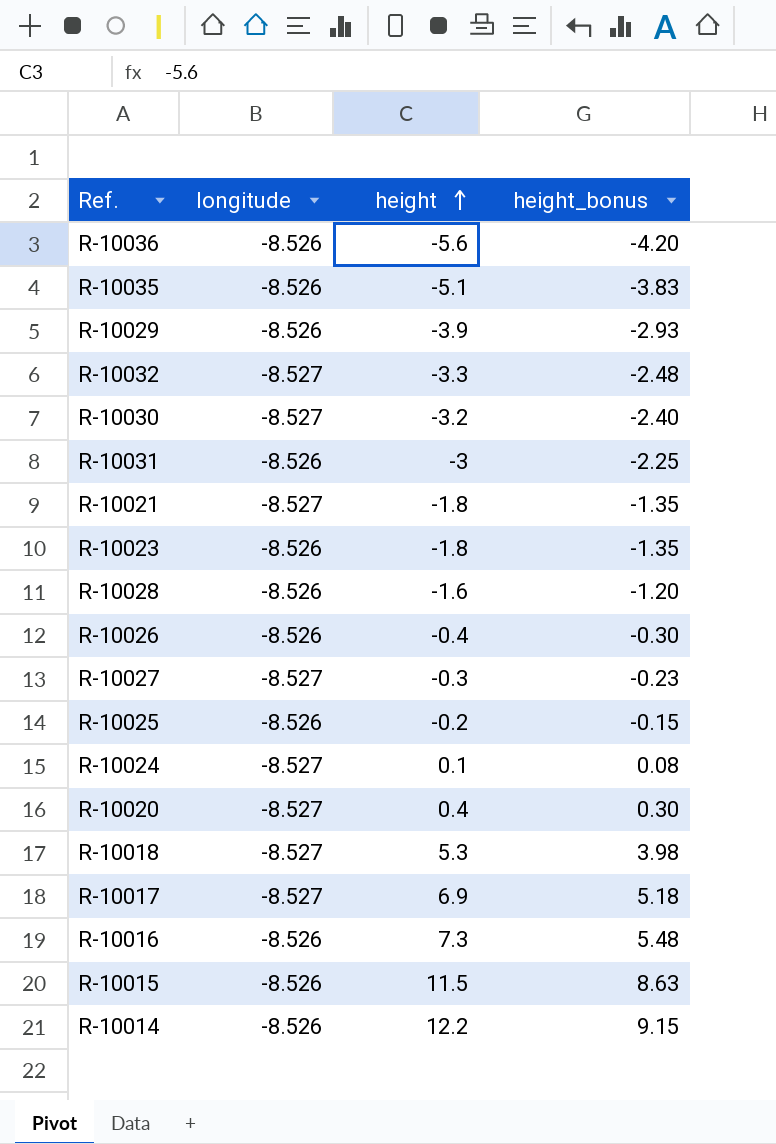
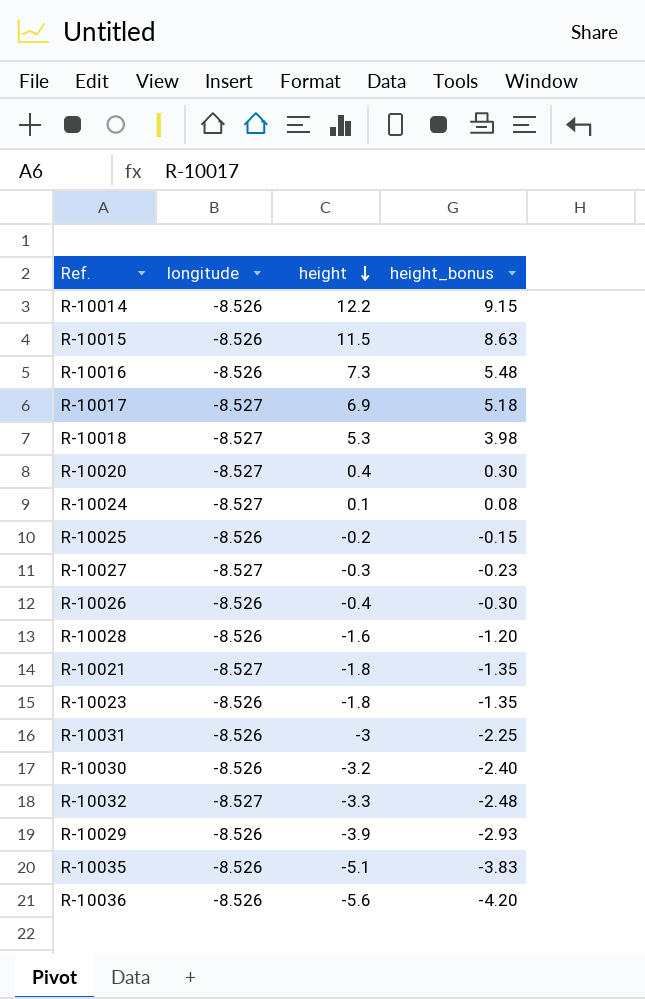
row order: height ascending -> height descending
R-10030 | longitude: -8.527 -> -8.526

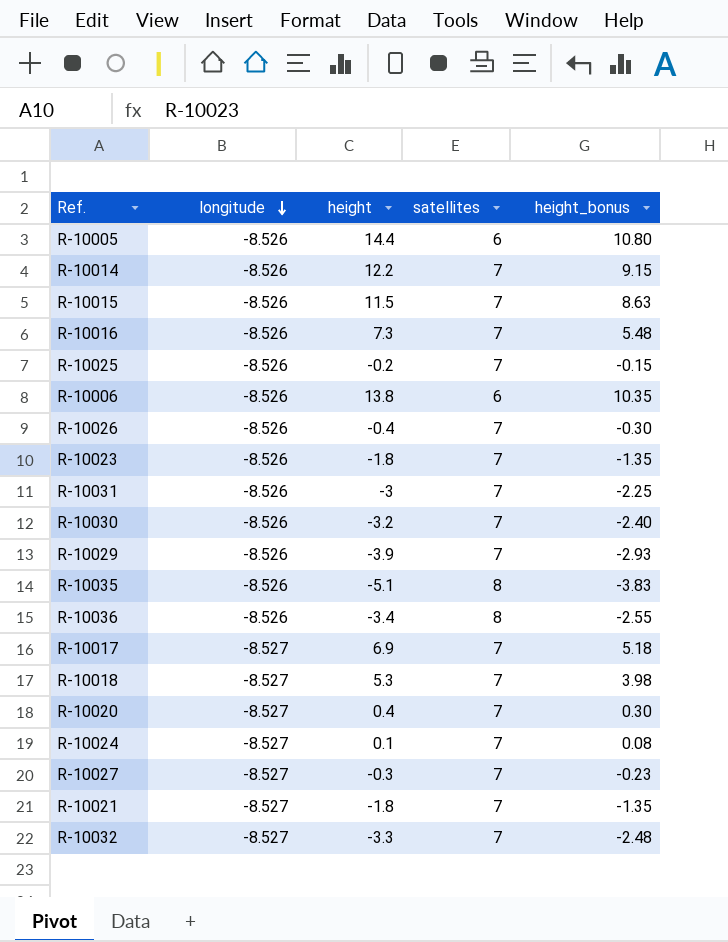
row order: height descending -> longitude descending
column satellites | position: none -> 4
row R-10028: -8.526 | -1.6 | -1.20 -> none
row R-10005: none -> -8.526 | 14.4 | 6 | 10.80
row R-10006: none -> -8.526 | 13.8 | 6 | 10.35
R-10036 | height: -5.6 -> -3.4
R-10036 | height_bonus: -4.20 -> -2.55

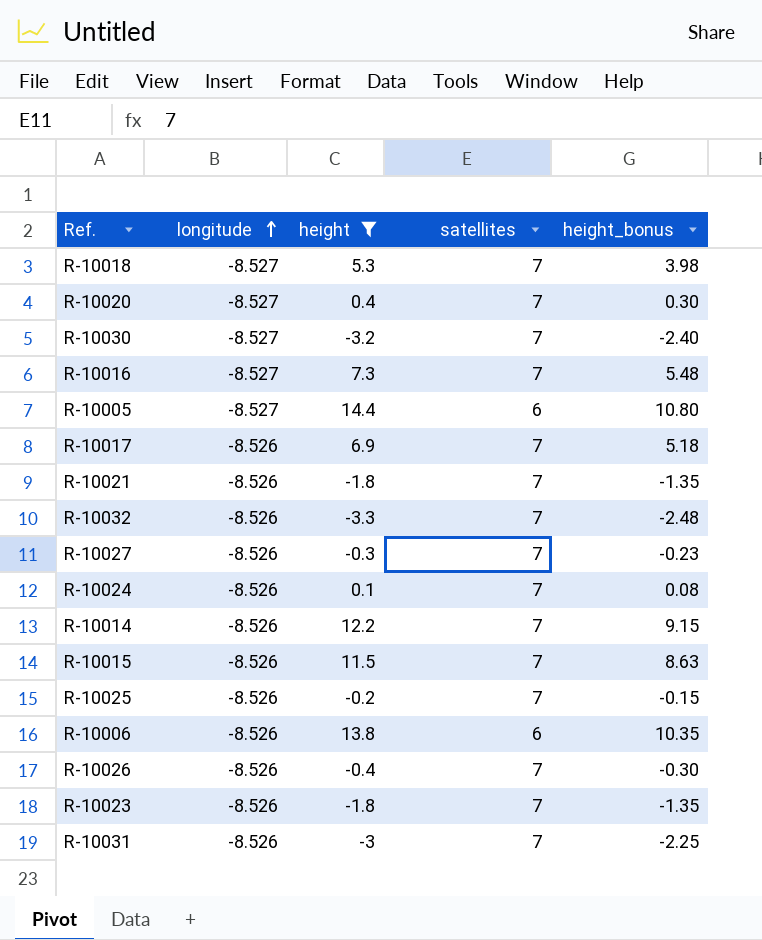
filter: none -> height >= -3.3
row order: longitude descending -> longitude ascending
R-10030 | longitude: -8.526 -> -8.527
R-10016 | longitude: -8.526 -> -8.527
R-10005 | longitude: -8.526 -> -8.527
R-10017 | longitude: -8.527 -> -8.526
R-10021 | longitude: -8.527 -> -8.526
R-10032 | longitude: -8.527 -> -8.526
R-10027 | longitude: -8.527 -> -8.526
R-10024 | longitude: -8.527 -> -8.526

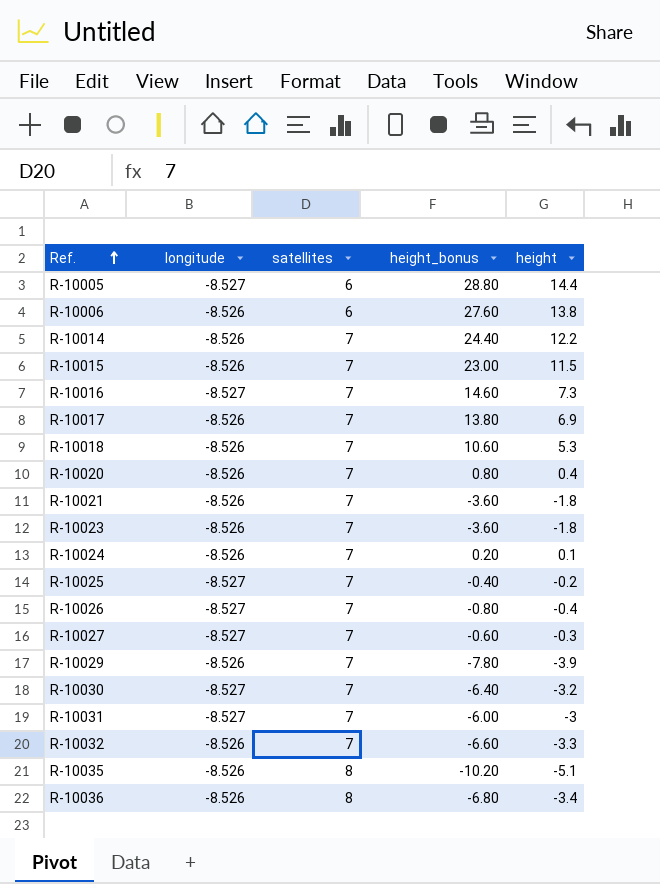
filter: height >= -3.3 -> none
row order: longitude ascending -> Ref. ascending
column height_bonus | formula: [height] * 0.75 -> [height] * 2
column height | position: 3 -> 5
R-10018 | longitude: -8.527 -> -8.526
R-10020 | longitude: -8.527 -> -8.526
R-10025 | longitude: -8.526 -> -8.527
R-10026 | longitude: -8.526 -> -8.527
R-10027 | longitude: -8.526 -> -8.527
R-10031 | longitude: -8.526 -> -8.527

